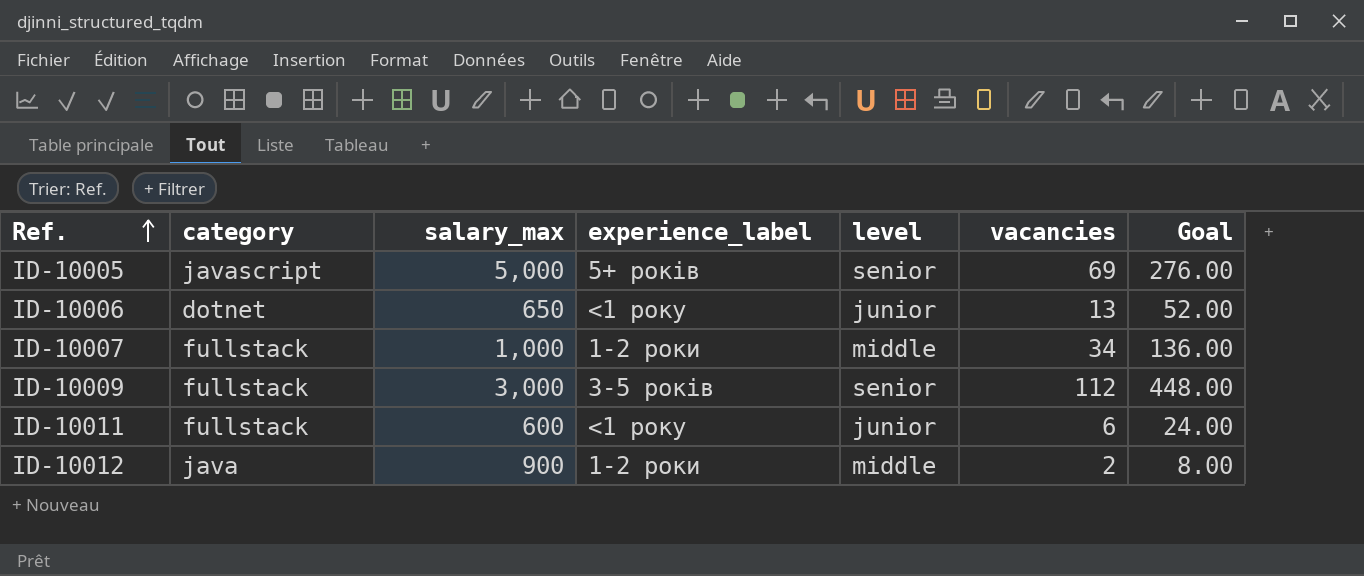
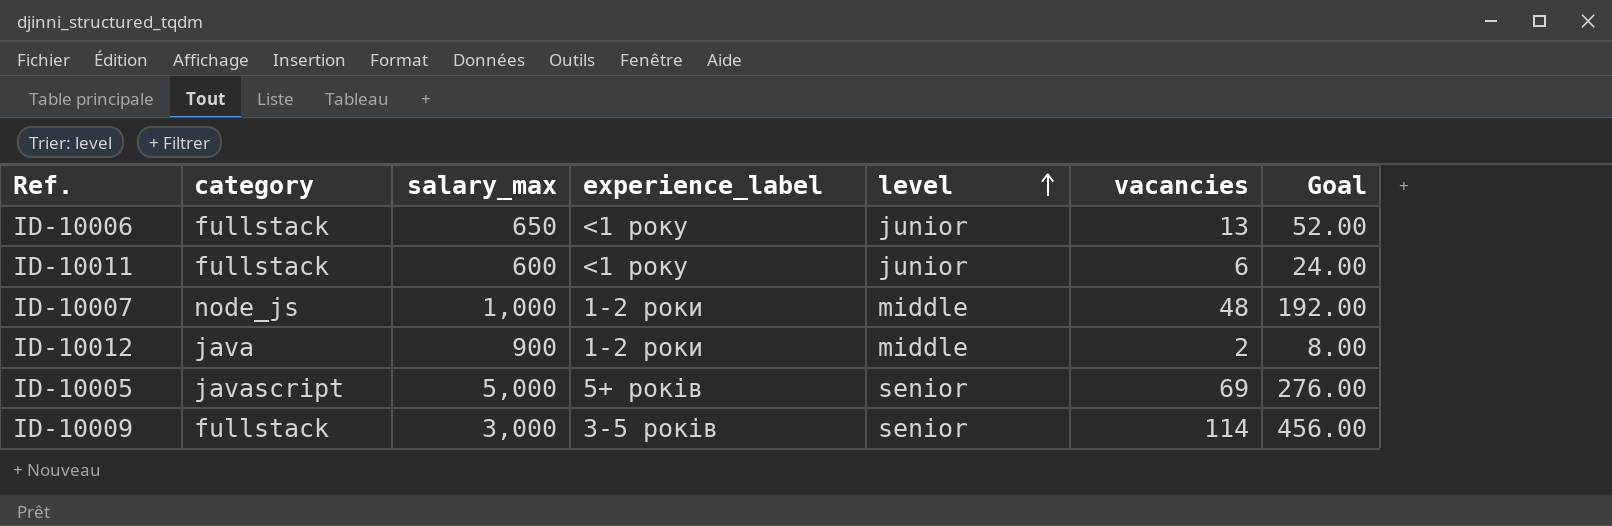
row order: Ref. ascending -> level ascending
ID-10006 | category: dotnet -> fullstack
ID-10007 | category: fullstack -> node_js
ID-10007 | vacancies: 34 -> 48
ID-10007 | Goal: 136.00 -> 192.00
ID-10009 | vacancies: 112 -> 114
ID-10009 | Goal: 448.00 -> 456.00

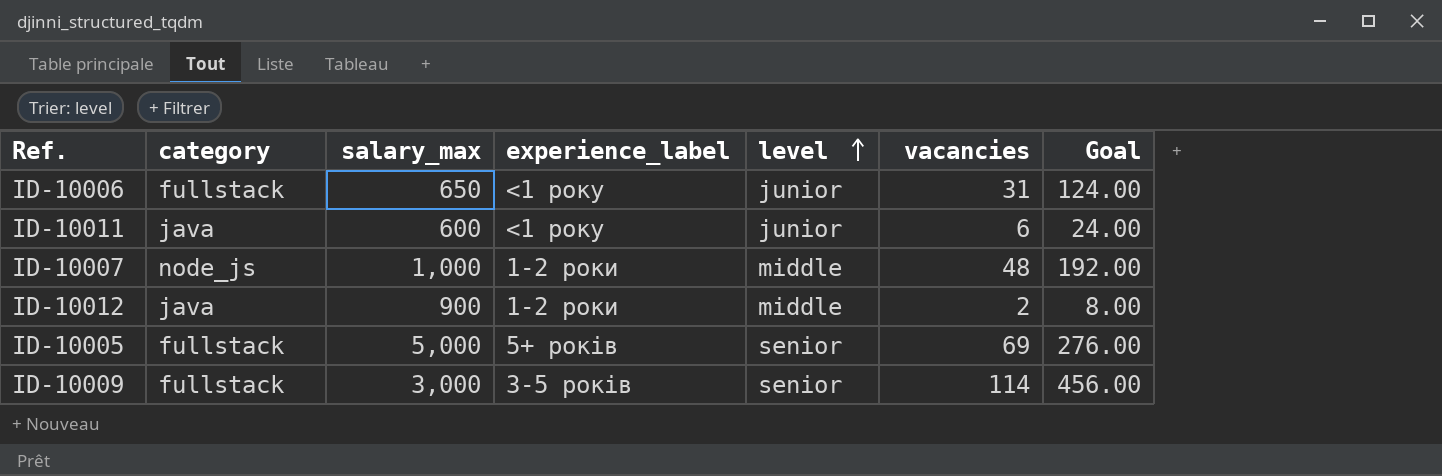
ID-10006 | vacancies: 13 -> 31
ID-10006 | Goal: 52.00 -> 124.00
ID-10011 | category: fullstack -> java
ID-10005 | category: javascript -> fullstack

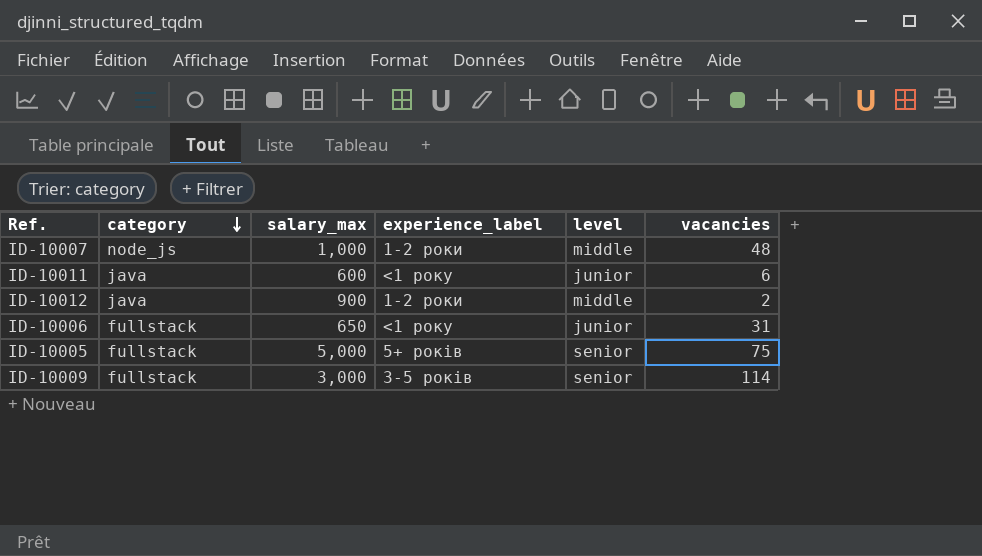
row order: level ascending -> category descending
column Goal | formula: [vacancies] * 4 -> none
ID-10005 | vacancies: 69 -> 75

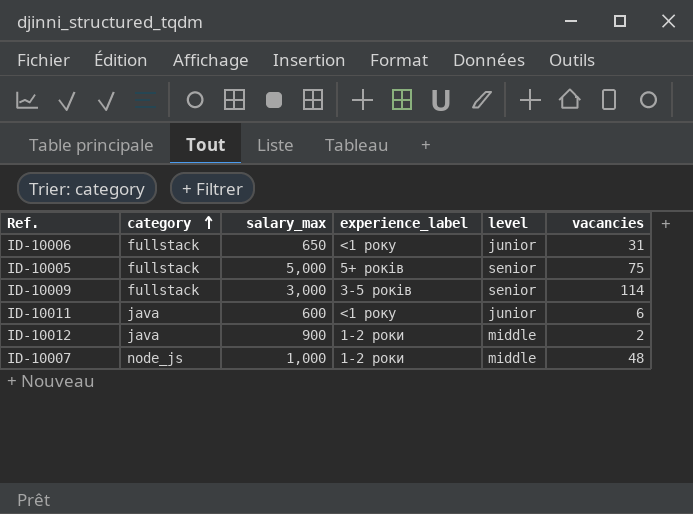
row order: category descending -> category ascending

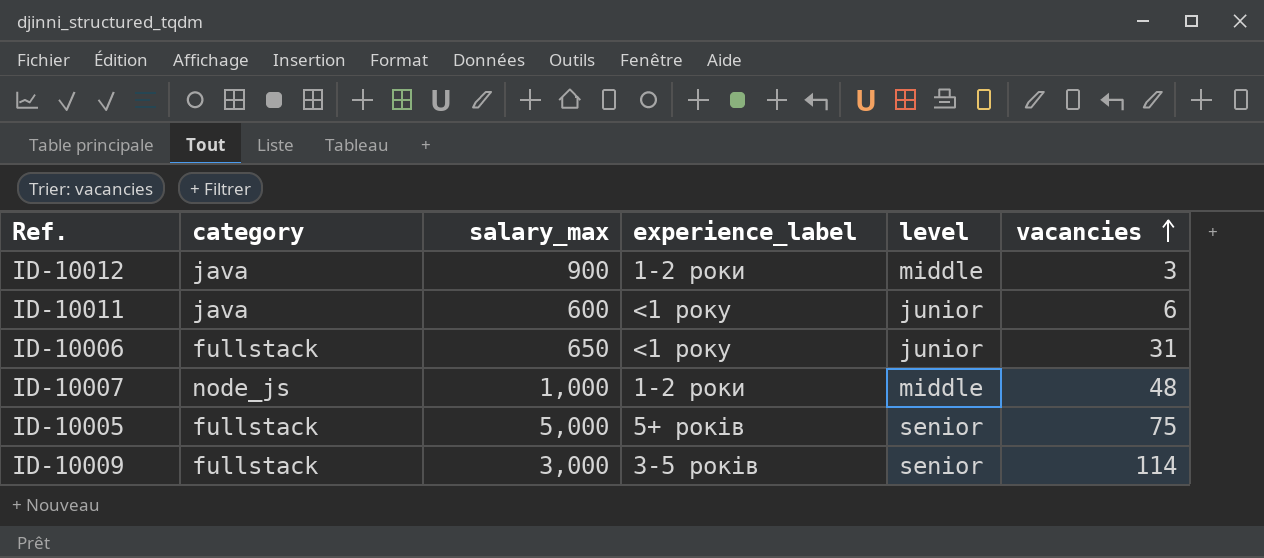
row order: category ascending -> vacancies ascending
ID-10012 | vacancies: 2 -> 3

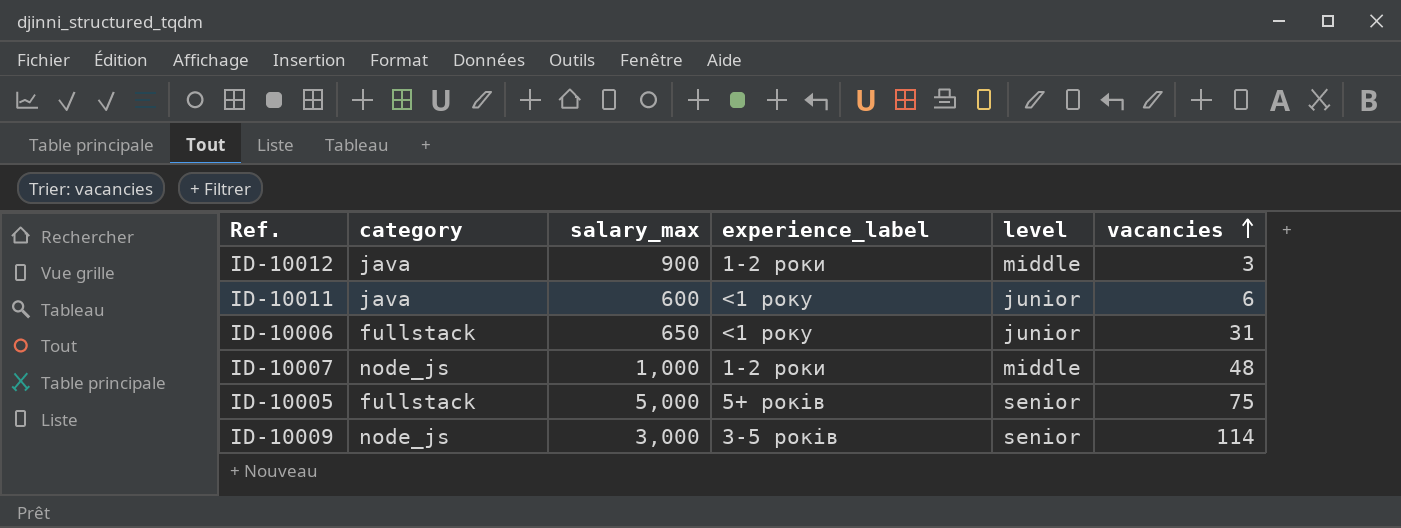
ID-10009 | category: fullstack -> node_js

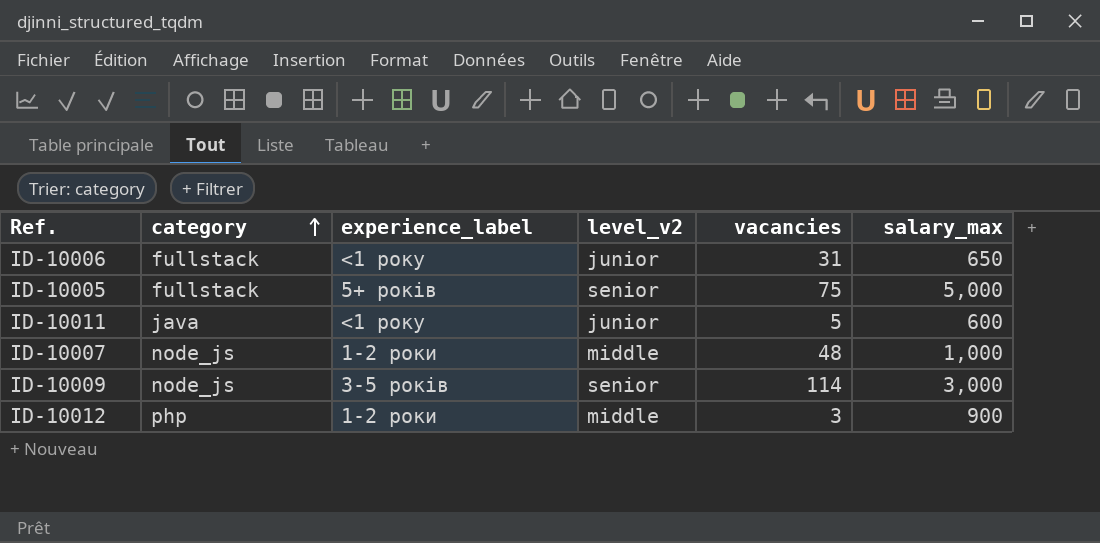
row order: vacancies ascending -> category ascending
column name: level -> level_v2
column salary_max | position: 3 -> 6
ID-10011 | vacancies: 6 -> 5
ID-10012 | category: java -> php

